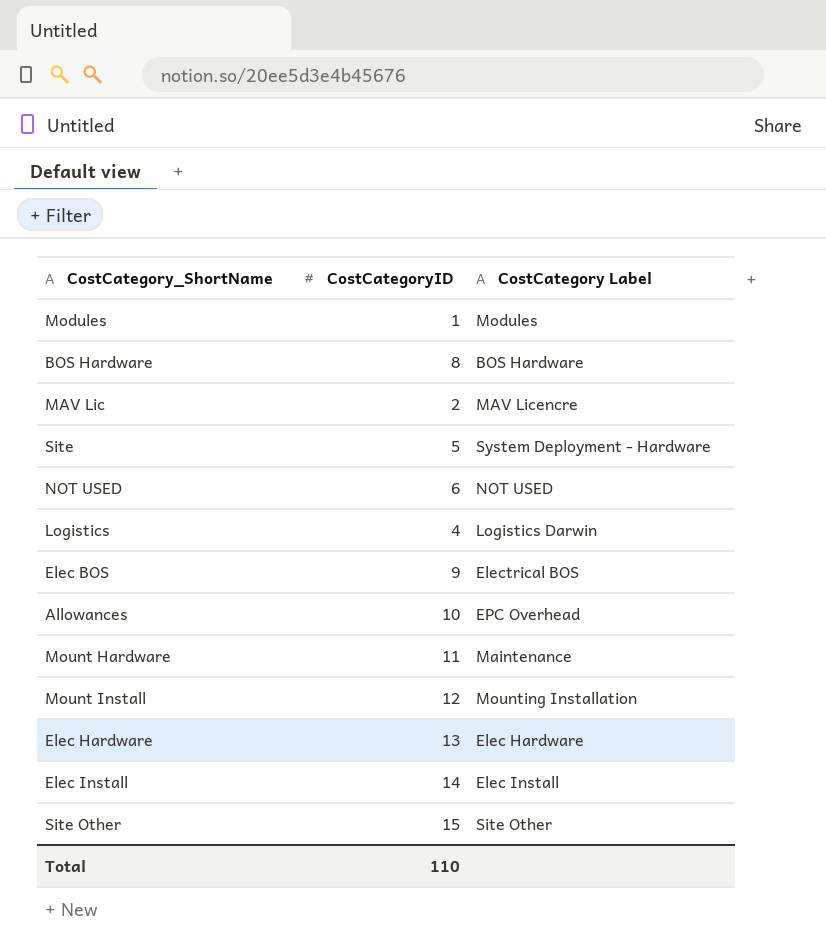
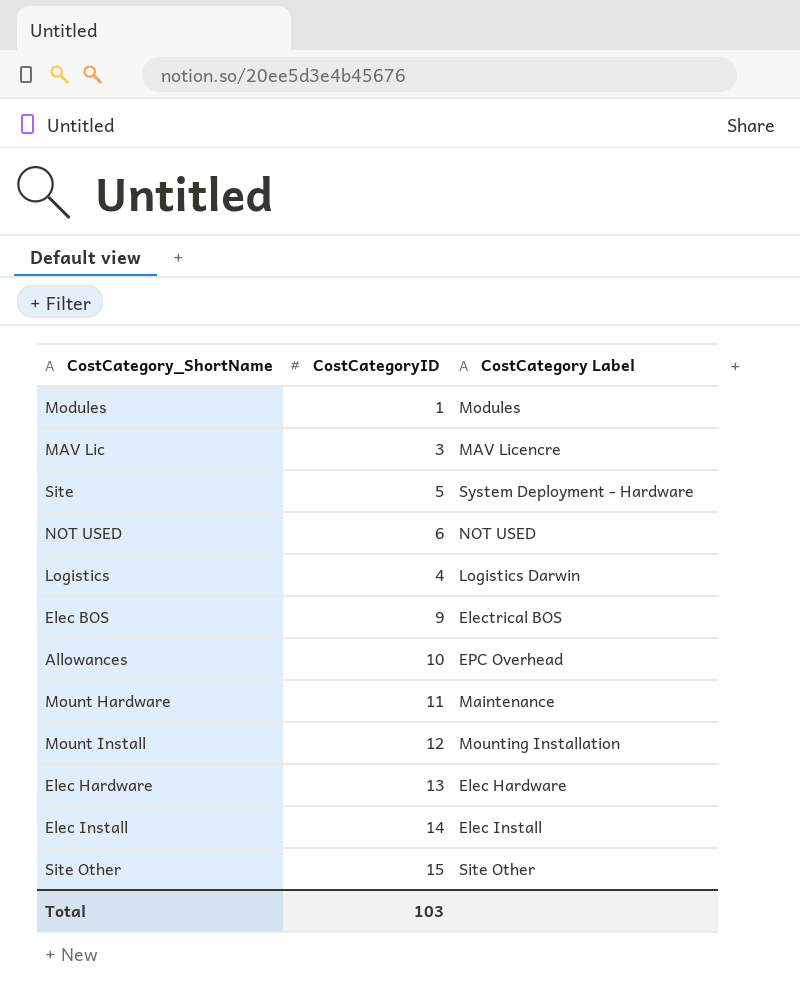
row BOS Hardware: 8 | BOS Hardware -> none
MAV Lic | CostCategoryID: 2 -> 3
Total | CostCategoryID: 110 -> 103

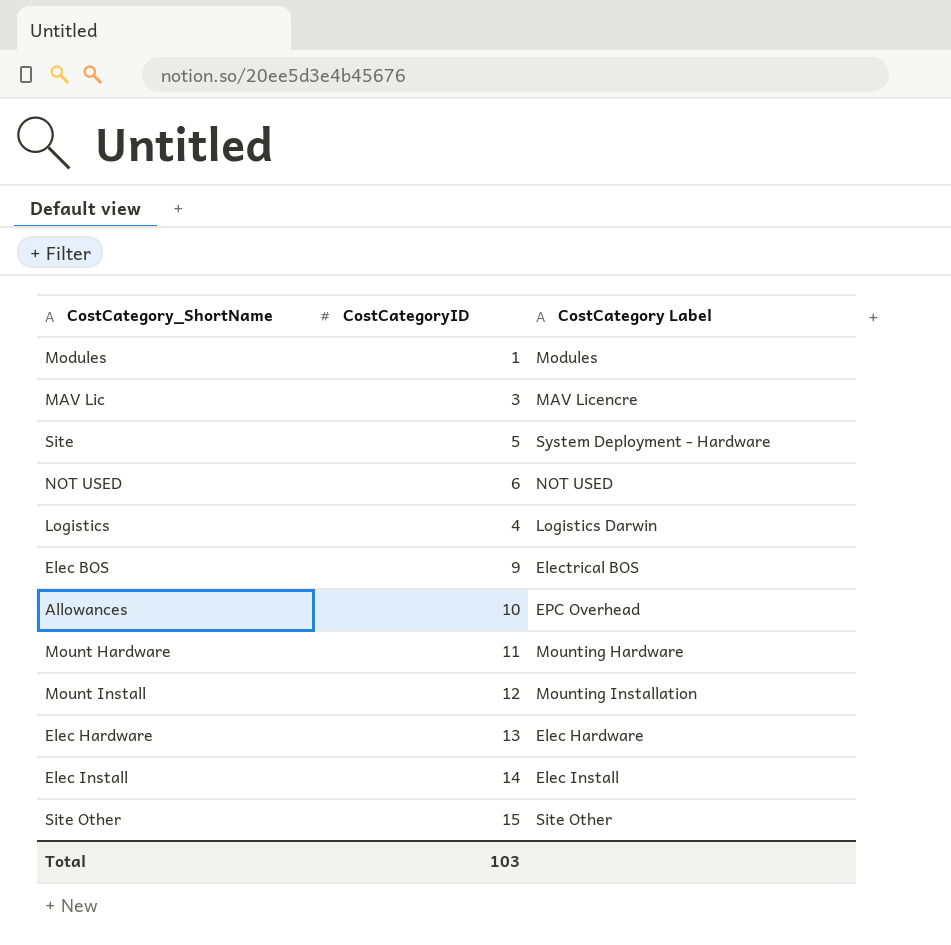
Mount Hardware | CostCategory Label: Maintenance -> Mounting Hardware

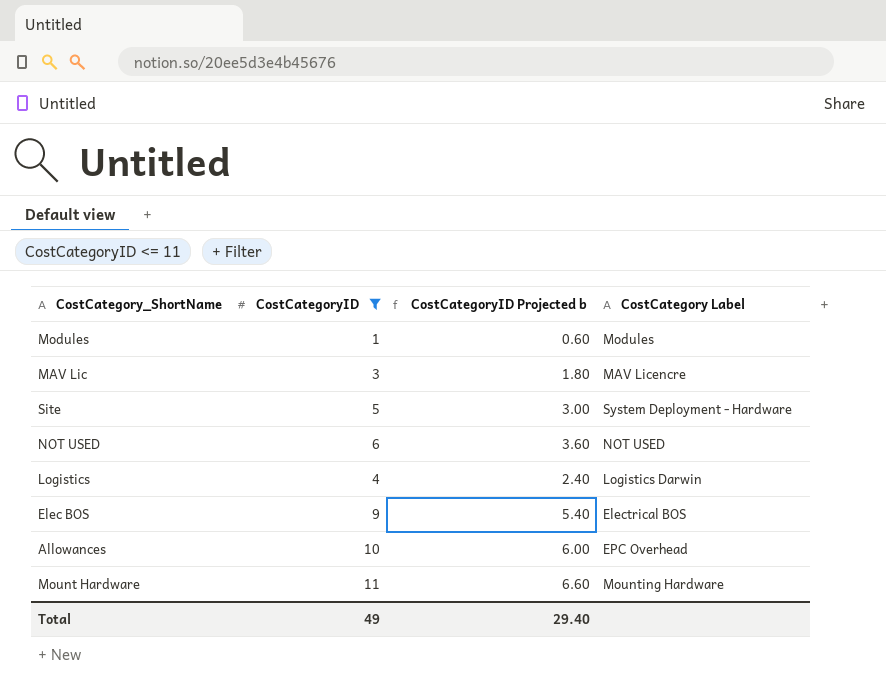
filter: none -> CostCategoryID <= 11
column CostCategoryID Projected b | formula: none -> [CostCategoryID] * 0.6
Total | CostCategoryID: 103 -> 49

